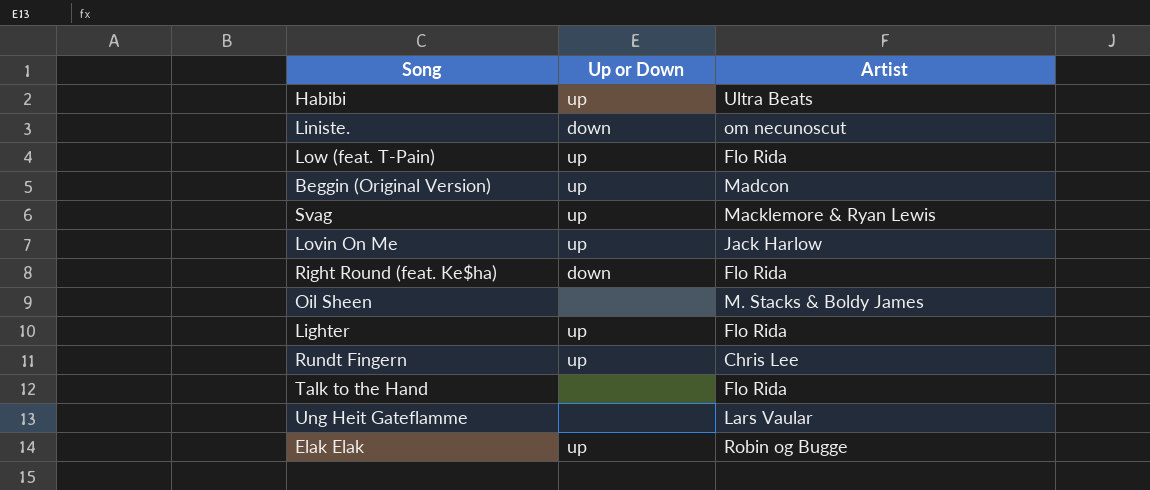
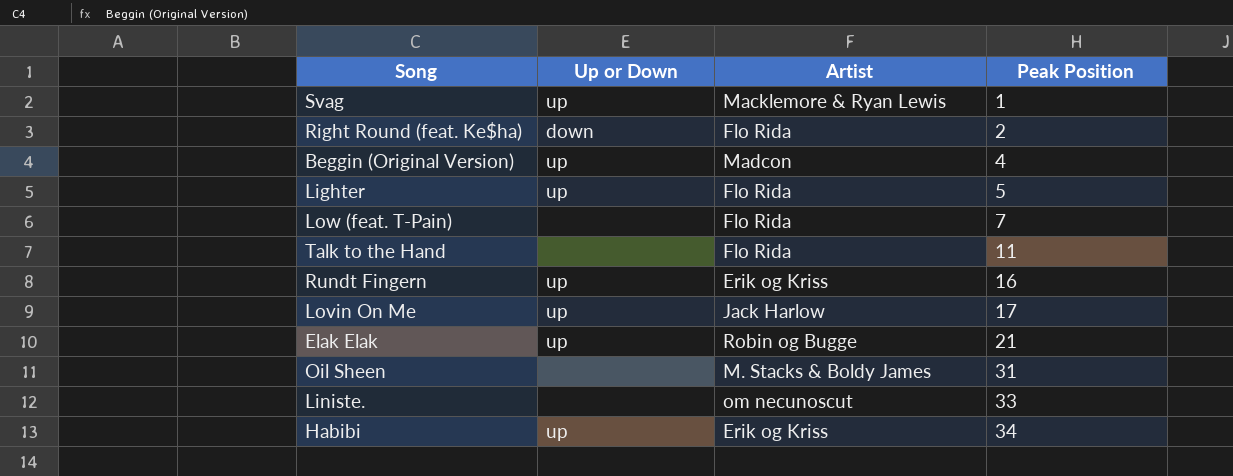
row order: none -> Peak Position ascending
column Peak Position | position: none -> 4
row Ung Heit Gateflamme: none | Lars Vaular -> none
Low (feat. T-Pain) | Up or Down: up -> none
Rundt Fingern | Artist: Chris Lee -> Erik og Kriss
Liniste. | Up or Down: down -> none
Habibi | Artist: Ultra Beats -> Erik og Kriss

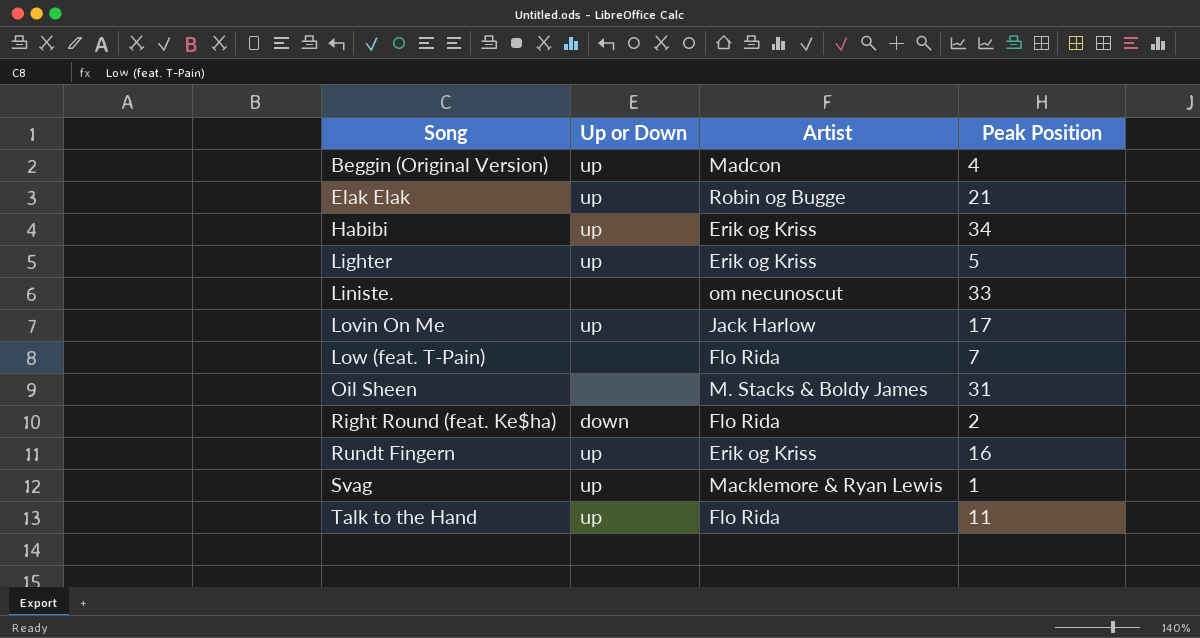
row order: Peak Position ascending -> Song ascending
Lighter | Artist: Flo Rida -> Erik og Kriss
Talk to the Hand | Up or Down: none -> up

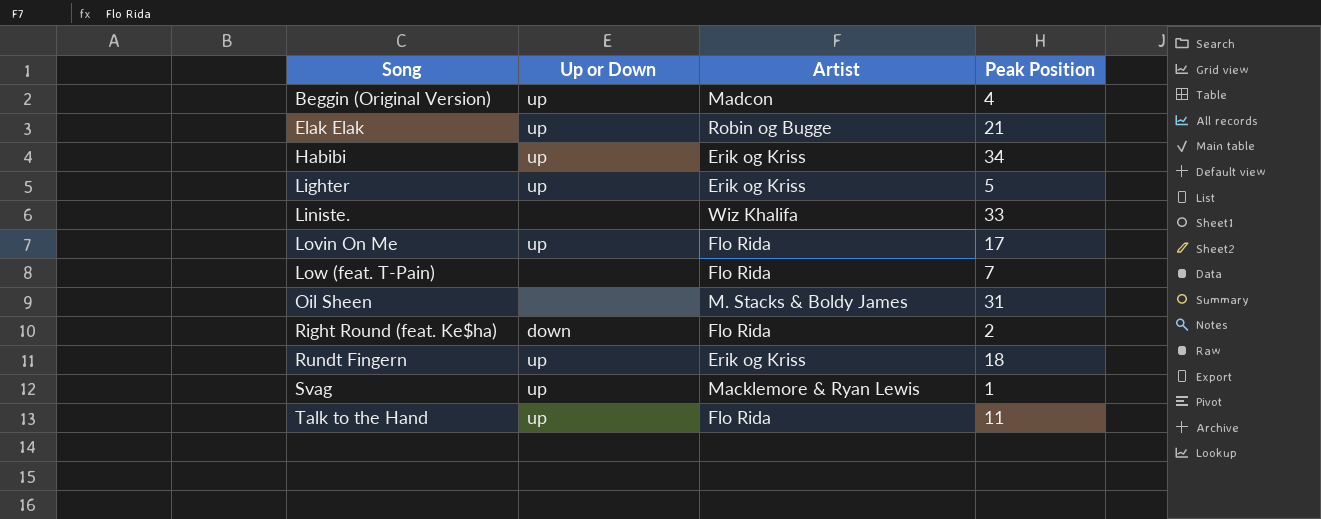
Liniste. | Artist: om necunoscut -> Wiz Khalifa
Lovin On Me | Artist: Jack Harlow -> Flo Rida
Rundt Fingern | Peak Position: 16 -> 18

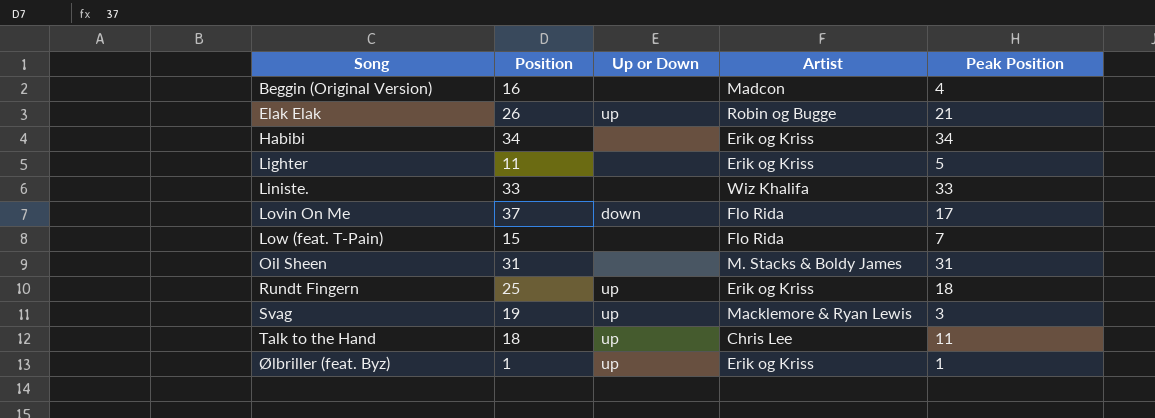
column Position | position: none -> 2
row Right Round (feat. Ke$ha): down | Flo Rida | 2 -> none
Beggin (Original Version) | Up or Down: up -> none
Habibi | Up or Down: up -> none
Lighter | Up or Down: up -> none
Lovin On Me | Up or Down: up -> down
Svag | Peak Position: 1 -> 3
Talk to the Hand | Artist: Flo Rida -> Chris Lee
row Ølbriller (feat. Byz): none -> 1 | up | Erik og Kriss | 1

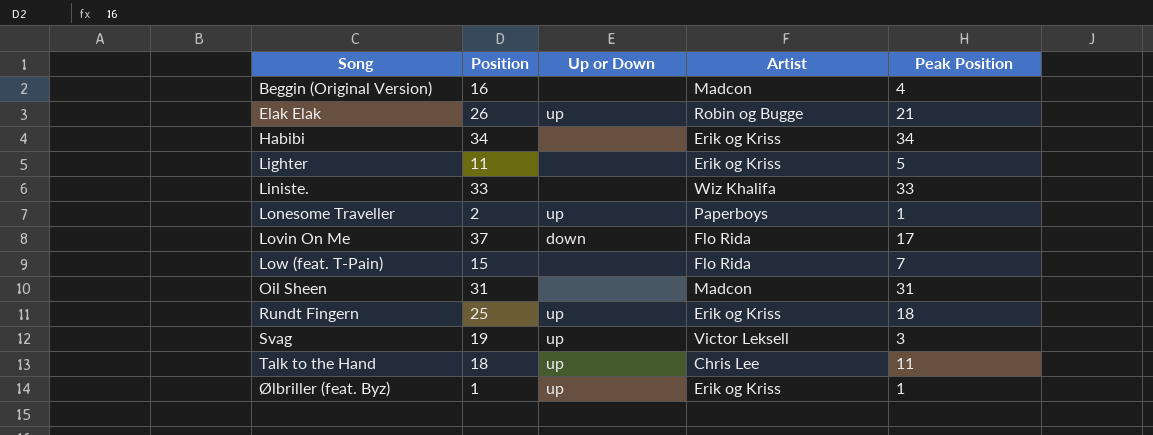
row Lonesome Traveller: none -> 2 | up | Paperboys | 1
Oil Sheen | Artist: M. Stacks & Boldy James -> Madcon
Svag | Artist: Macklemore & Ryan Lewis -> Victor Leksell

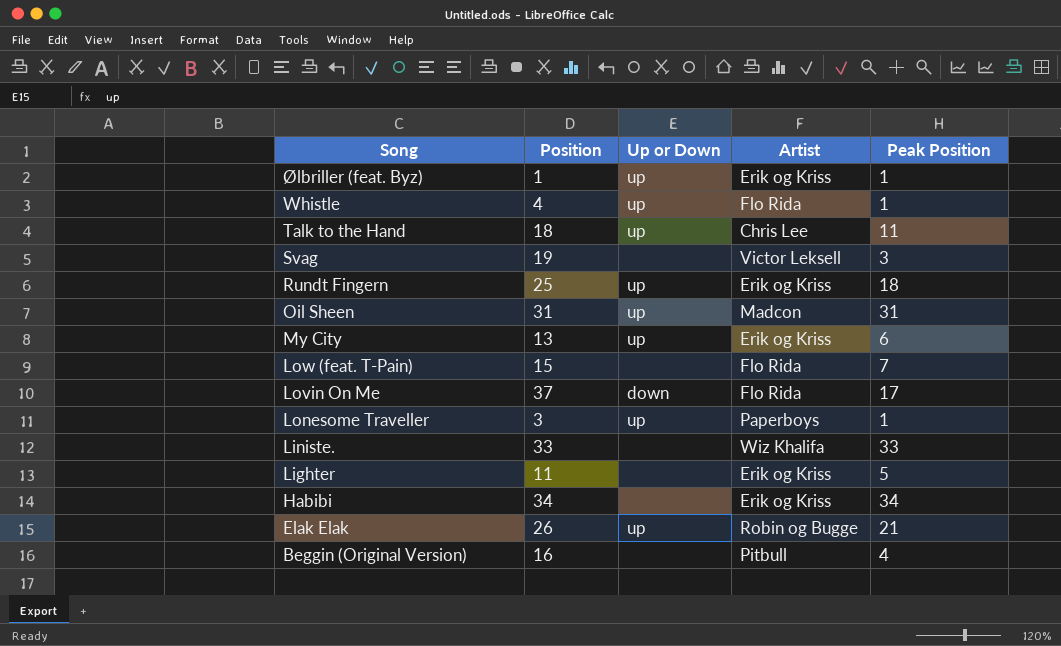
row order: Song ascending -> Song descending
row Whistle: none -> 4 | up | Flo Rida | 1
Svag | Up or Down: up -> none
Oil Sheen | Up or Down: none -> up
row My City: none -> 13 | up | Erik og Kriss | 6
Lonesome Traveller | Position: 2 -> 3
Beggin (Original Version) | Artist: Madcon -> Pitbull

